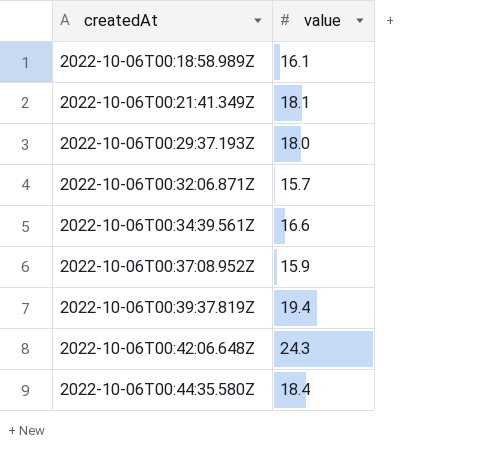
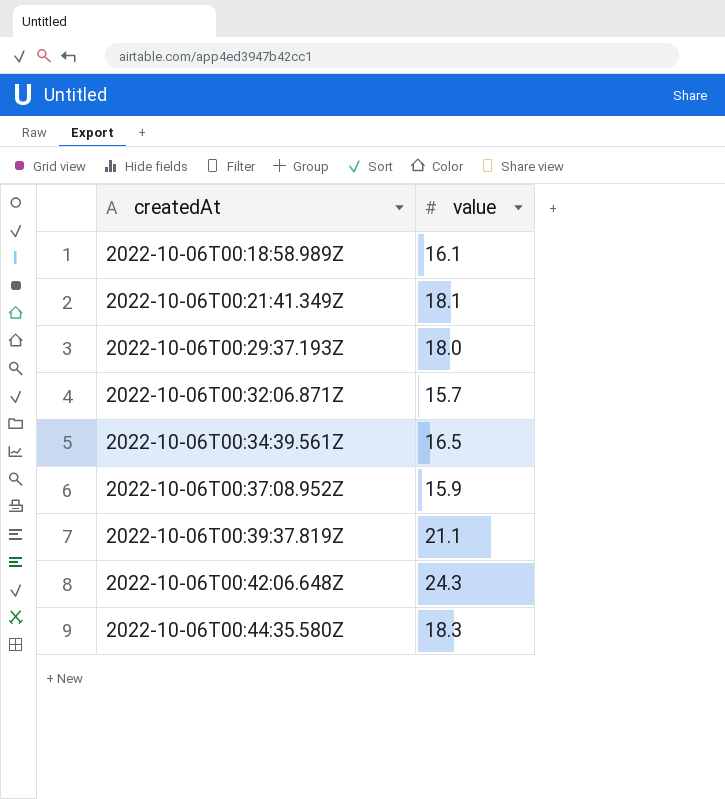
2022-10-06T00:34:39.561Z | value: 16.6 -> 16.5
2022-10-06T00:39:37.819Z | value: 19.4 -> 21.1
2022-10-06T00:44:35.580Z | value: 18.4 -> 18.3

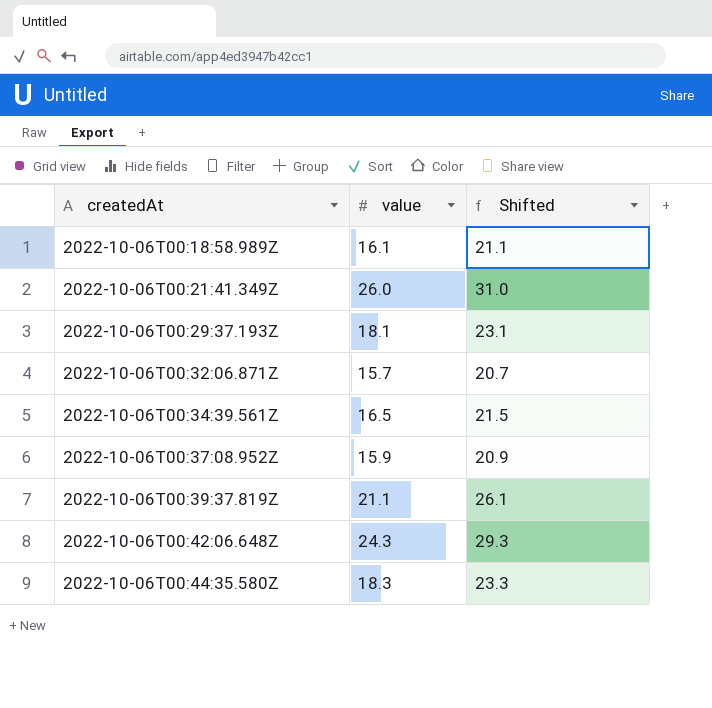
column Shifted | formula: none -> [value] + 5
2022-10-06T00:21:41.349Z | value: 18.1 -> 26.0
2022-10-06T00:29:37.193Z | value: 18.0 -> 18.1

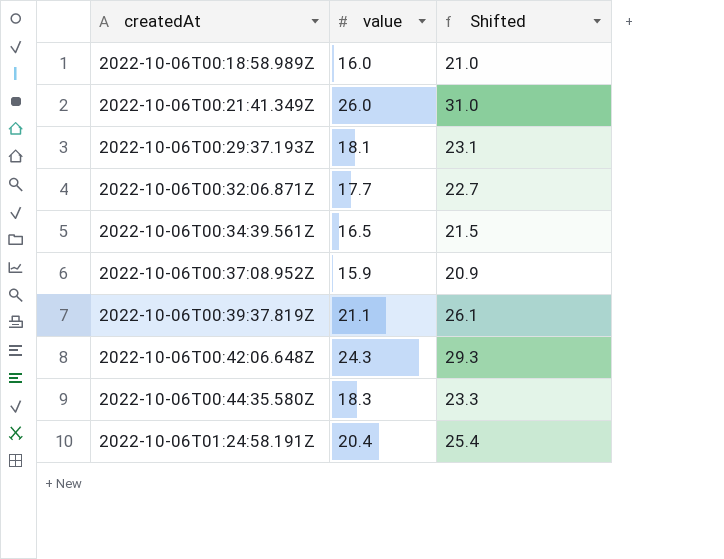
2022-10-06T00:18:58.989Z | value: 16.1 -> 16.0
2022-10-06T00:18:58.989Z | Shifted: 21.1 -> 21.0
2022-10-06T00:32:06.871Z | value: 15.7 -> 17.7
2022-10-06T00:32:06.871Z | Shifted: 20.7 -> 22.7
row 2022-10-06T01:24:58.191Z: none -> 20.4 | 25.4

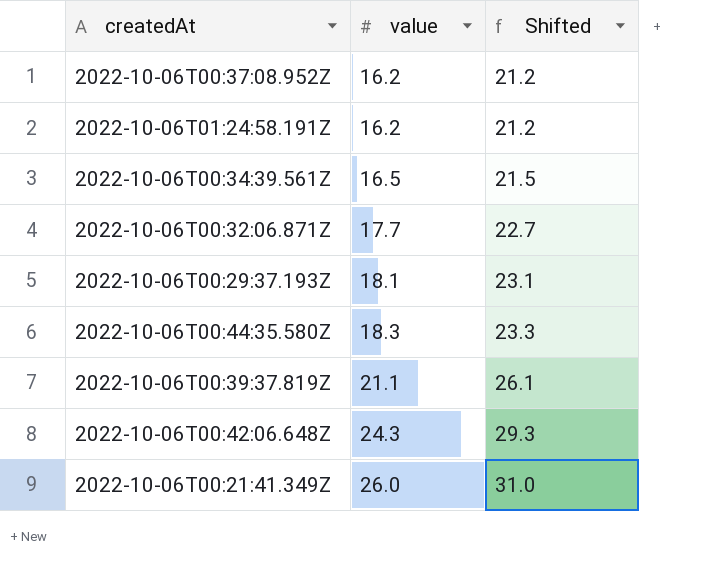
row order: createdAt ascending -> value ascending
row 2022-10-06T00:18:58.989Z: 16.0 | 21.0 -> none
2022-10-06T00:37:08.952Z | value: 15.9 -> 16.2
2022-10-06T00:37:08.952Z | Shifted: 20.9 -> 21.2
2022-10-06T01:24:58.191Z | value: 20.4 -> 16.2
2022-10-06T01:24:58.191Z | Shifted: 25.4 -> 21.2

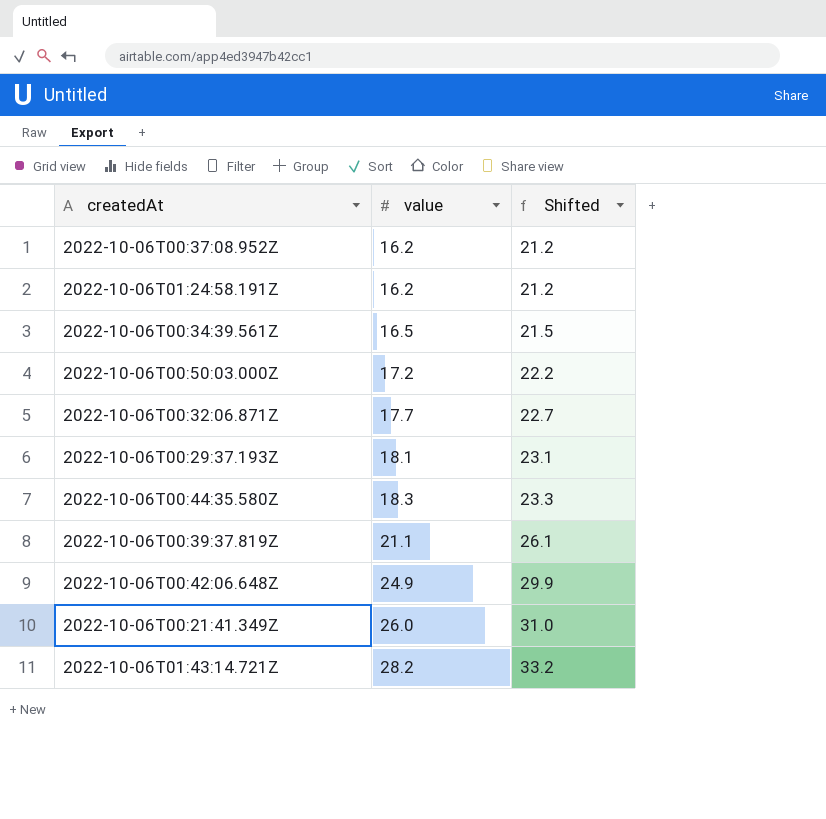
row 2022-10-06T00:50:03.000Z: none -> 17.2 | 22.2
2022-10-06T00:42:06.648Z | value: 24.3 -> 24.9
2022-10-06T00:42:06.648Z | Shifted: 29.3 -> 29.9
row 2022-10-06T01:43:14.721Z: none -> 28.2 | 33.2

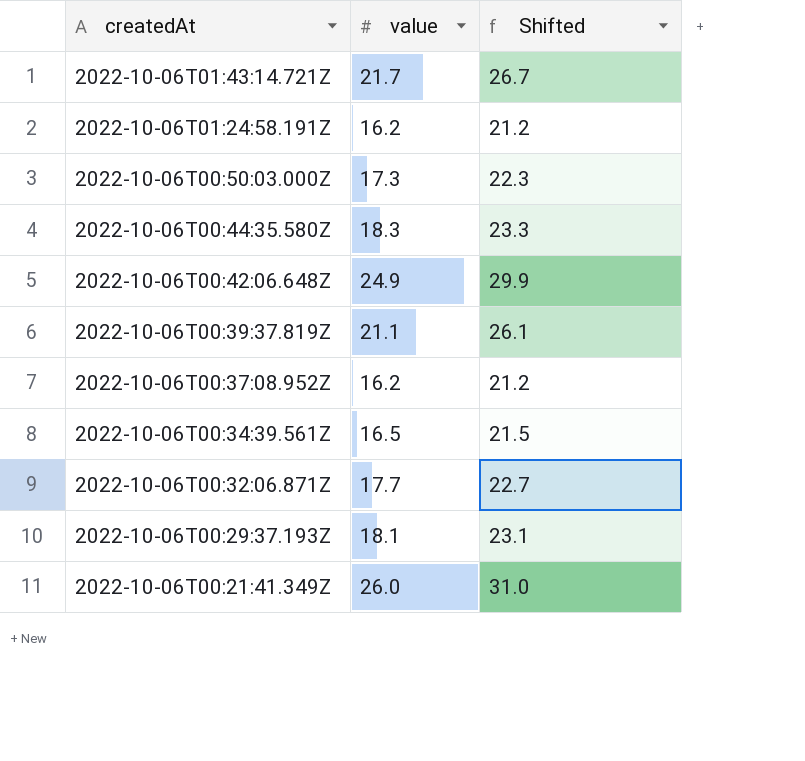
row order: value ascending -> createdAt descending
2022-10-06T01:43:14.721Z | value: 28.2 -> 21.7
2022-10-06T01:43:14.721Z | Shifted: 33.2 -> 26.7
2022-10-06T00:50:03.000Z | value: 17.2 -> 17.3
2022-10-06T00:50:03.000Z | Shifted: 22.2 -> 22.3

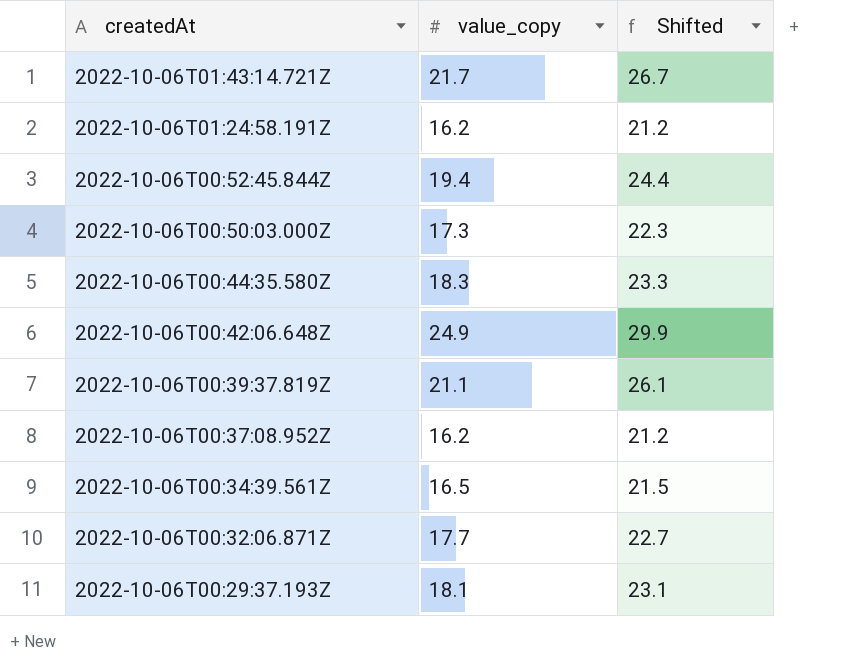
column name: value -> value_copy
row 2022-10-06T00:21:41.349Z: 26.0 | 31.0 -> none
row 2022-10-06T00:52:45.844Z: none -> 19.4 | 24.4

